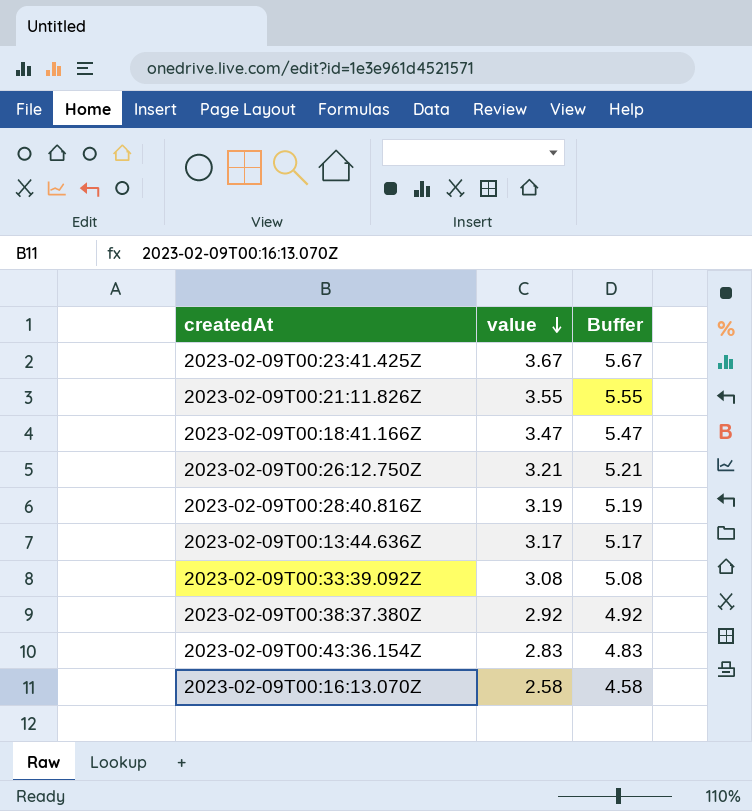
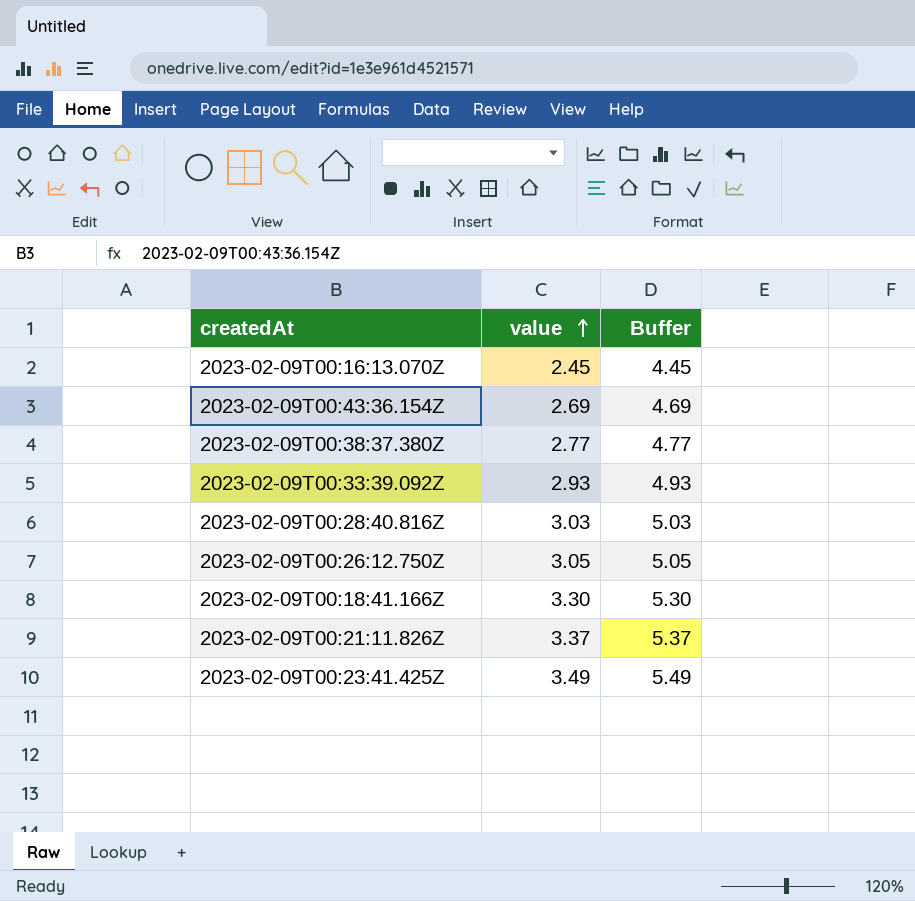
row order: value descending -> value ascending
row 2023-02-09T00:13:44.636Z: 3.17 | 5.17 -> none
2023-02-09T00:16:13.070Z | value: 2.58 -> 2.45
2023-02-09T00:16:13.070Z | Buffer: 4.58 -> 4.45
2023-02-09T00:43:36.154Z | value: 2.83 -> 2.69
2023-02-09T00:43:36.154Z | Buffer: 4.83 -> 4.69
2023-02-09T00:38:37.380Z | value: 2.92 -> 2.77
2023-02-09T00:38:37.380Z | Buffer: 4.92 -> 4.77
2023-02-09T00:33:39.092Z | value: 3.08 -> 2.93
2023-02-09T00:33:39.092Z | Buffer: 5.08 -> 4.93
2023-02-09T00:28:40.816Z | value: 3.19 -> 3.03
2023-02-09T00:28:40.816Z | Buffer: 5.19 -> 5.03
2023-02-09T00:26:12.750Z | value: 3.21 -> 3.05
2023-02-09T00:26:12.750Z | Buffer: 5.21 -> 5.05
2023-02-09T00:18:41.166Z | value: 3.47 -> 3.30
2023-02-09T00:18:41.166Z | Buffer: 5.47 -> 5.30
2023-02-09T00:21:11.826Z | value: 3.55 -> 3.37
2023-02-09T00:21:11.826Z | Buffer: 5.55 -> 5.37
2023-02-09T00:23:41.425Z | value: 3.67 -> 3.49
2023-02-09T00:23:41.425Z | Buffer: 5.67 -> 5.49

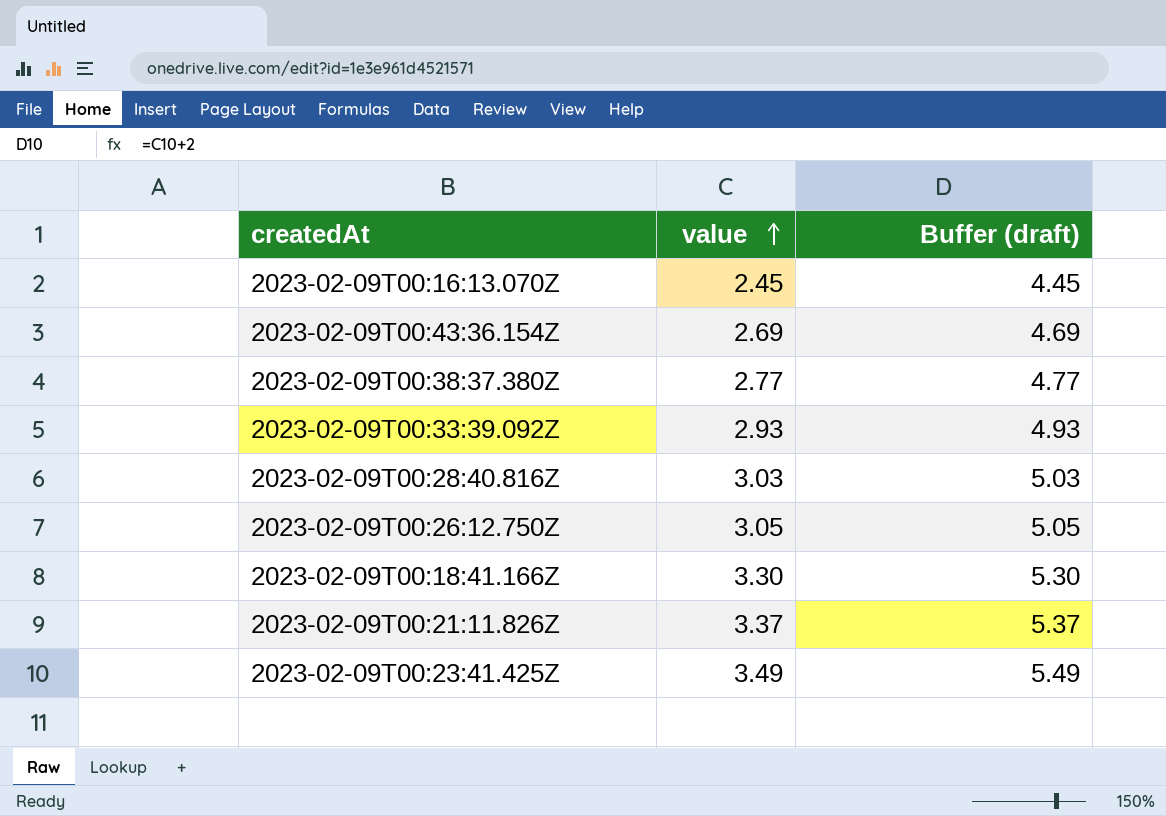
column name: Buffer -> Buffer (draft)

